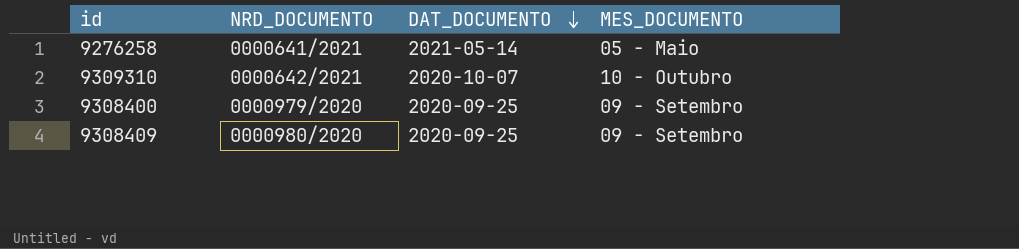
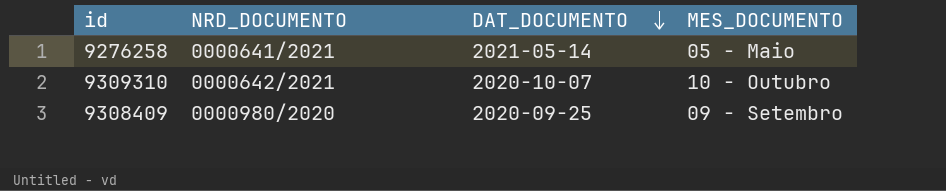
row 9308400: 0000979/2020 | 2020-09-25 | 09 - Setembro -> none

